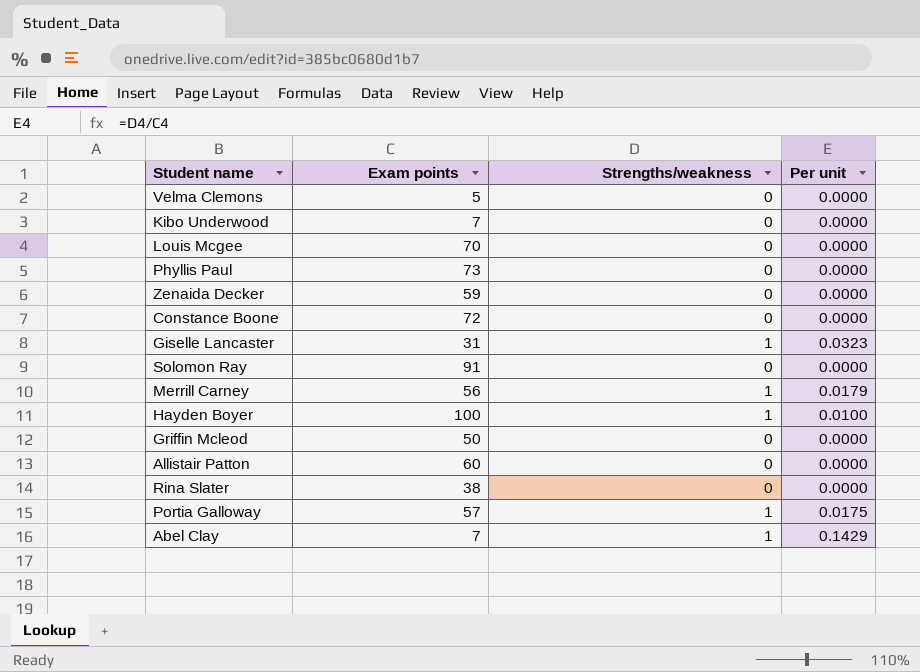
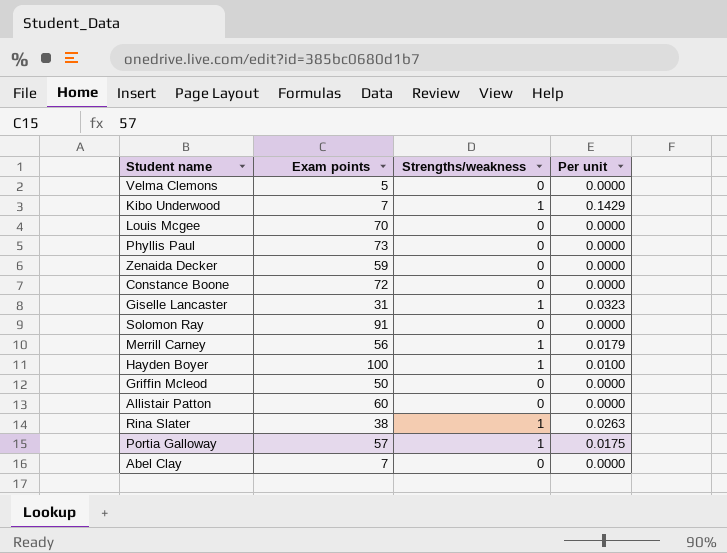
Kibo Underwood | Strengths/weakness: 0 -> 1
Kibo Underwood | Per unit: 0.0000 -> 0.1429
Rina Slater | Strengths/weakness: 0 -> 1
Rina Slater | Per unit: 0.0000 -> 0.0263
Abel Clay | Strengths/weakness: 1 -> 0
Abel Clay | Per unit: 0.1429 -> 0.0000

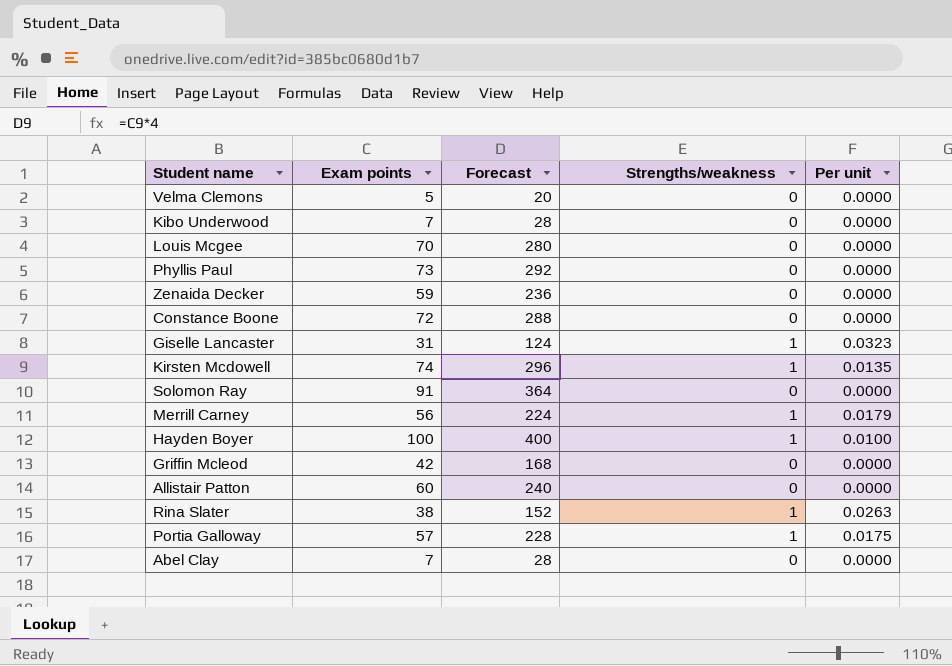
column Forecast | formula: none -> [Exam points] * 4
Kibo Underwood | Strengths/weakness: 1 -> 0
Kibo Underwood | Per unit: 0.1429 -> 0.0000
row Kirsten Mcdowell: none -> 74 | 296 | 1 | 0.0135
Griffin Mcleod | Exam points: 50 -> 42

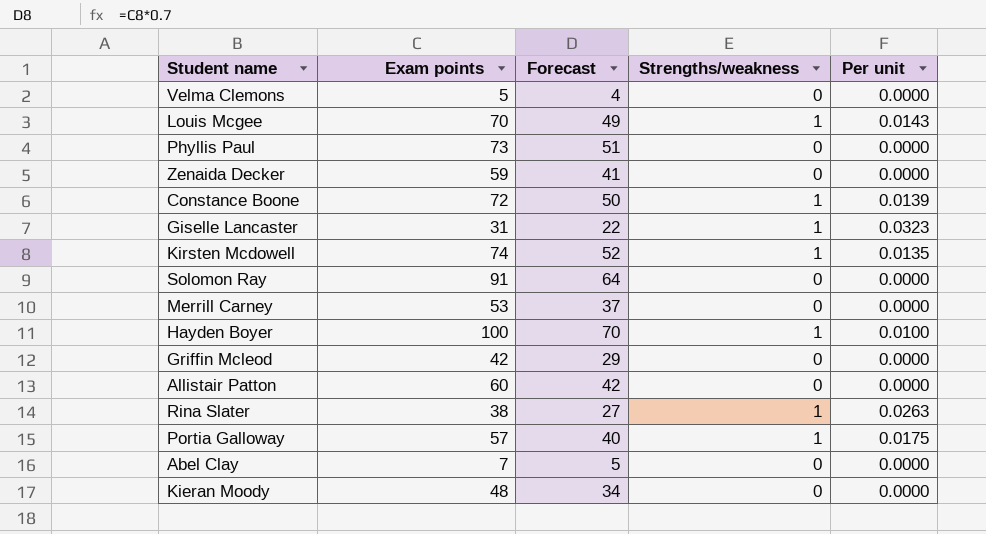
column Forecast | formula: [Exam points] * 4 -> [Exam points] * 0.7
row Kibo Underwood: 7 | 28 | 0 | 0.0000 -> none
Louis Mcgee | Strengths/weakness: 0 -> 1
Louis Mcgee | Per unit: 0.0000 -> 0.0143
Constance Boone | Strengths/weakness: 0 -> 1
Constance Boone | Per unit: 0.0000 -> 0.0139
Merrill Carney | Exam points: 56 -> 53
Merrill Carney | Strengths/weakness: 1 -> 0
Merrill Carney | Per unit: 0.0179 -> 0.0000
row Kieran Moody: none -> 48 | 34 | 0 | 0.0000

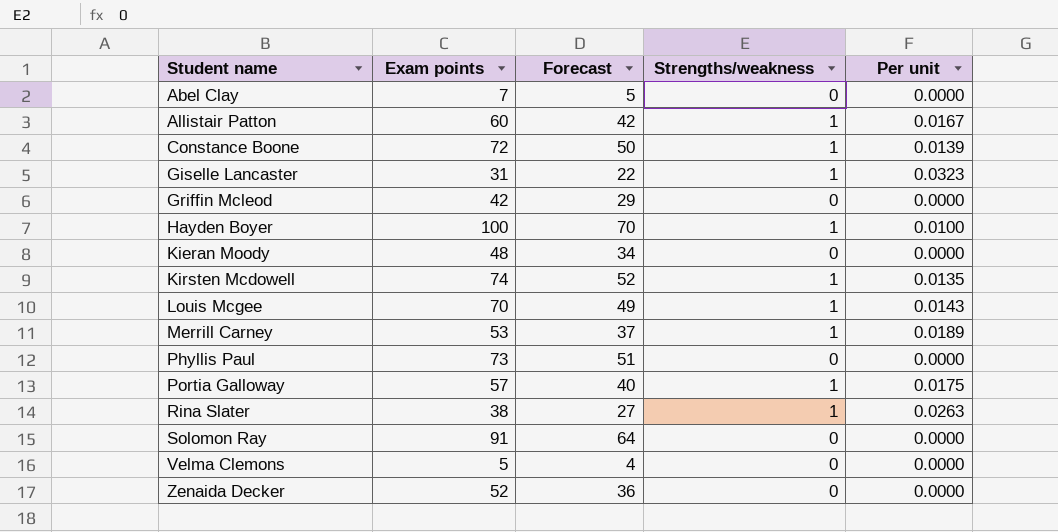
row order: none -> Student name ascending
Allistair Patton | Strengths/weakness: 0 -> 1
Allistair Patton | Per unit: 0.0000 -> 0.0167
Merrill Carney | Strengths/weakness: 0 -> 1
Merrill Carney | Per unit: 0.0000 -> 0.0189
Zenaida Decker | Exam points: 59 -> 52
Zenaida Decker | Forecast: 41 -> 36

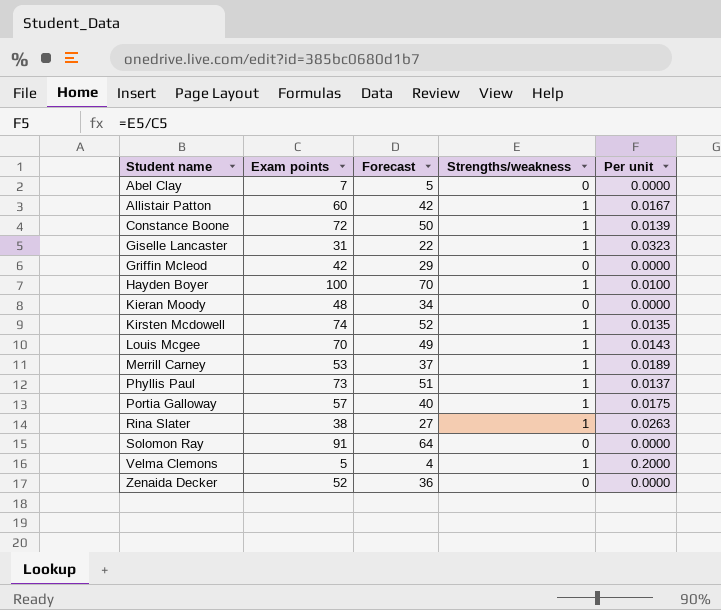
Phyllis Paul | Strengths/weakness: 0 -> 1
Phyllis Paul | Per unit: 0.0000 -> 0.0137
Velma Clemons | Strengths/weakness: 0 -> 1
Velma Clemons | Per unit: 0.0000 -> 0.2000

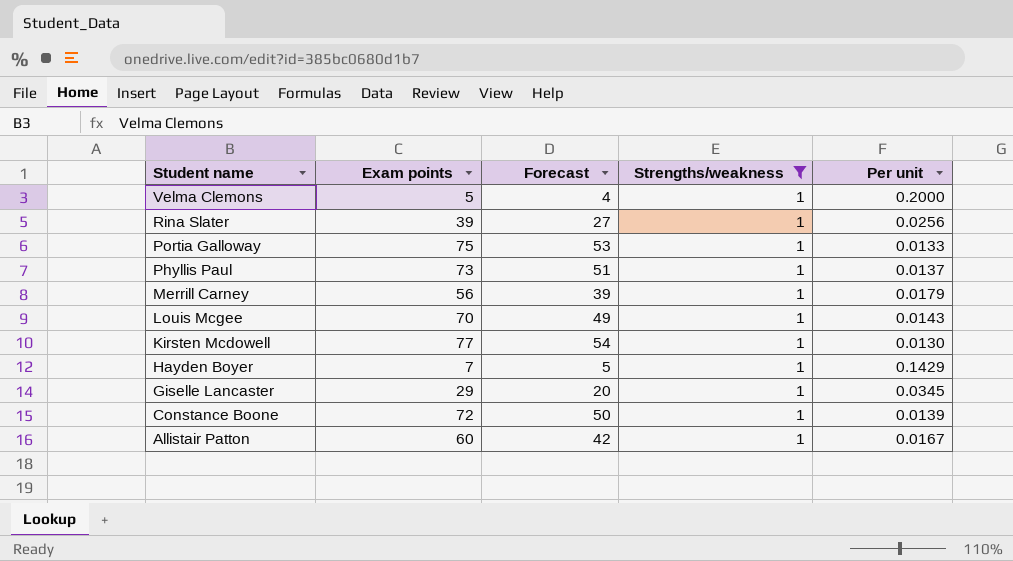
filter: none -> Strengths/weakness = 1
row order: Student name ascending -> Student name descending
Rina Slater | Exam points: 38 -> 39
Rina Slater | Per unit: 0.0263 -> 0.0256
Portia Galloway | Exam points: 57 -> 75
Portia Galloway | Forecast: 40 -> 53
Portia Galloway | Per unit: 0.0175 -> 0.0133
Merrill Carney | Exam points: 53 -> 56
Merrill Carney | Forecast: 37 -> 39
Merrill Carney | Per unit: 0.0189 -> 0.0179
Kirsten Mcdowell | Exam points: 74 -> 77
Kirsten Mcdowell | Forecast: 52 -> 54
Kirsten Mcdowell | Per unit: 0.0135 -> 0.0130
Hayden Boyer | Exam points: 100 -> 7
Hayden Boyer | Forecast: 70 -> 5
Hayden Boyer | Per unit: 0.0100 -> 0.1429
Giselle Lancaster | Exam points: 31 -> 29
Giselle Lancaster | Forecast: 22 -> 20
Giselle Lancaster | Per unit: 0.0323 -> 0.0345

